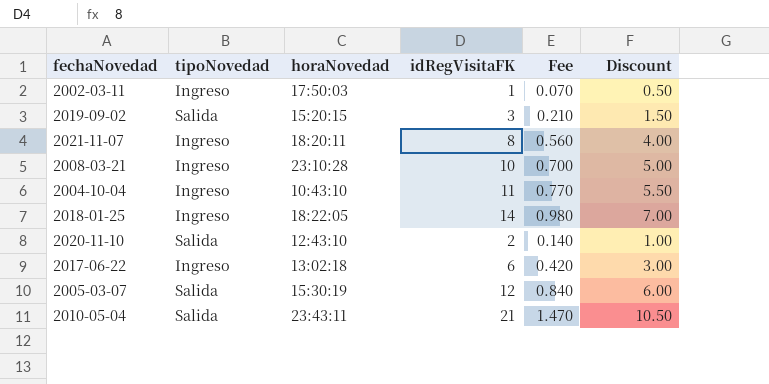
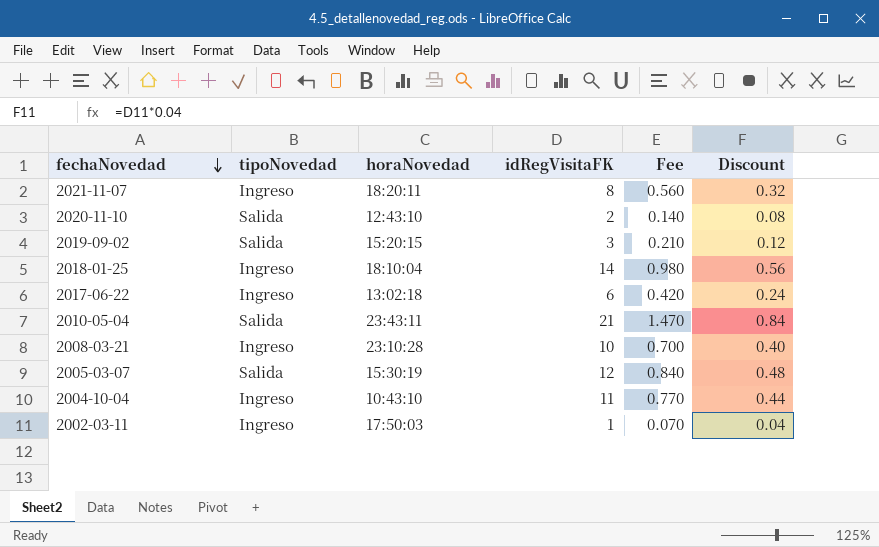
row order: none -> fechaNovedad descending
column Discount | formula: [idRegVisitaFK] * 0.5 -> [idRegVisitaFK] * 0.04
2018-01-25 | horaNovedad: 18:22:05 -> 18:10:04

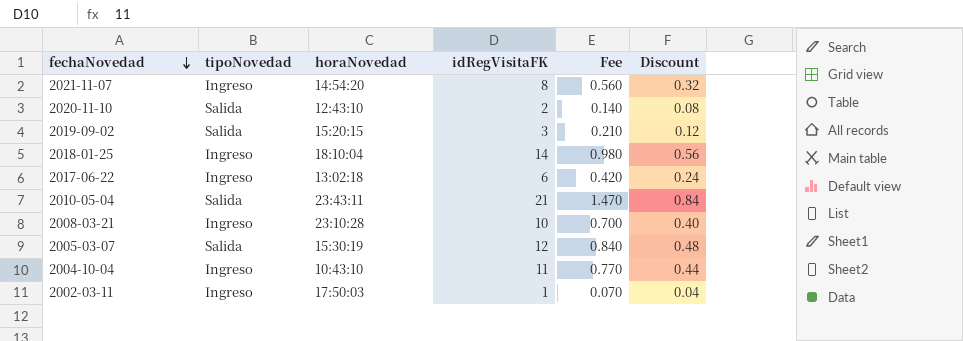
2021-11-07 | horaNovedad: 18:20:11 -> 14:54:20

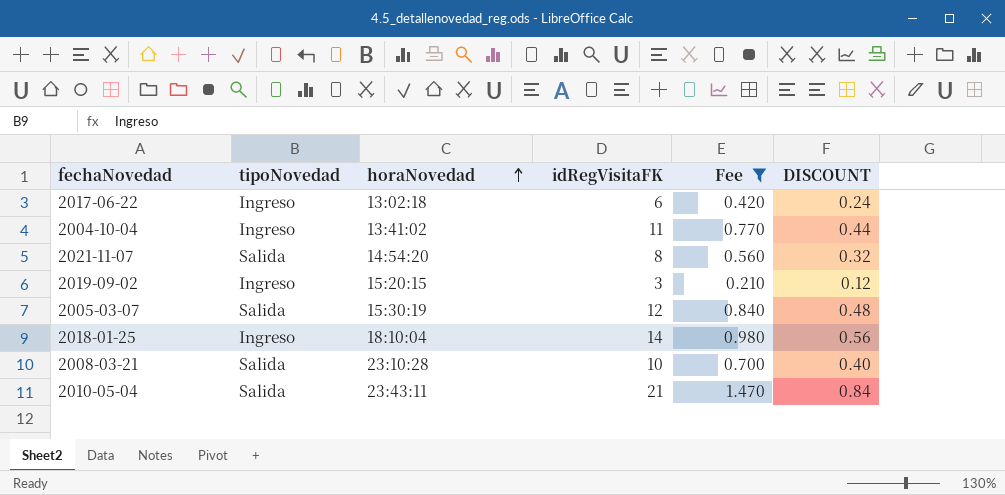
filter: none -> Fee >= 0.210
row order: fechaNovedad descending -> horaNovedad ascending
column name: Discount -> DISCOUNT
2004-10-04 | horaNovedad: 10:43:10 -> 13:41:02
2021-11-07 | tipoNovedad: Ingreso -> Salida
2019-09-02 | tipoNovedad: Salida -> Ingreso
2008-03-21 | tipoNovedad: Ingreso -> Salida

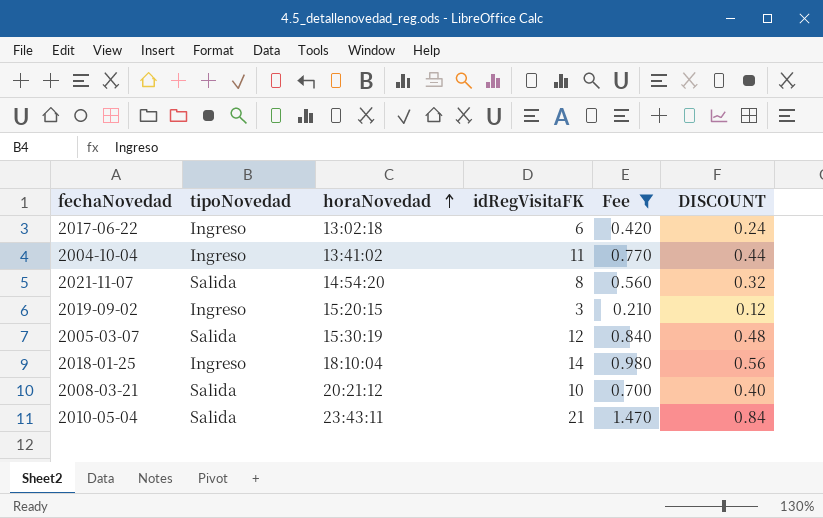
2008-03-21 | horaNovedad: 23:10:28 -> 20:21:12

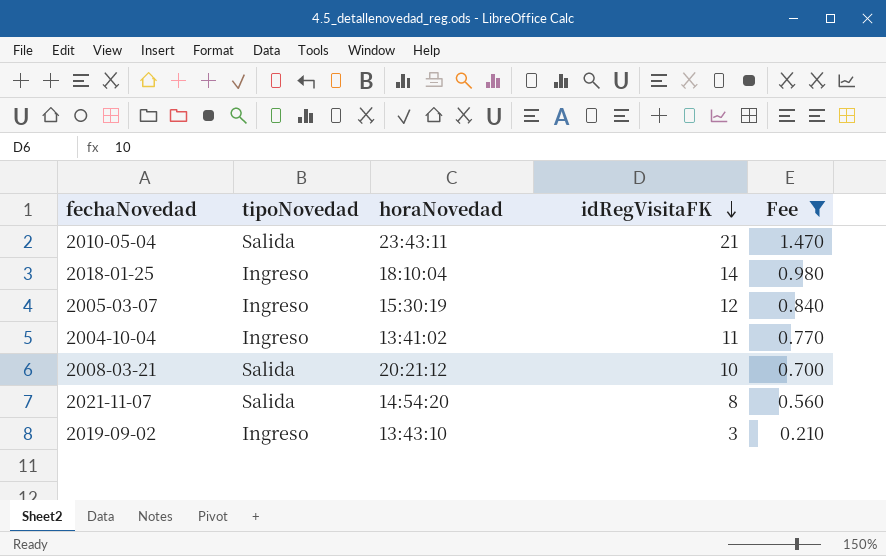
row order: horaNovedad ascending -> idRegVisitaFK descending
column DISCOUNT | formula: [idRegVisitaFK] * 0.04 -> none
row 2017-06-22: Ingreso | 13:02:18 | 6 | 0.420 | 0.24 -> none
2005-03-07 | tipoNovedad: Salida -> Ingreso
2019-09-02 | horaNovedad: 15:20:15 -> 13:43:10

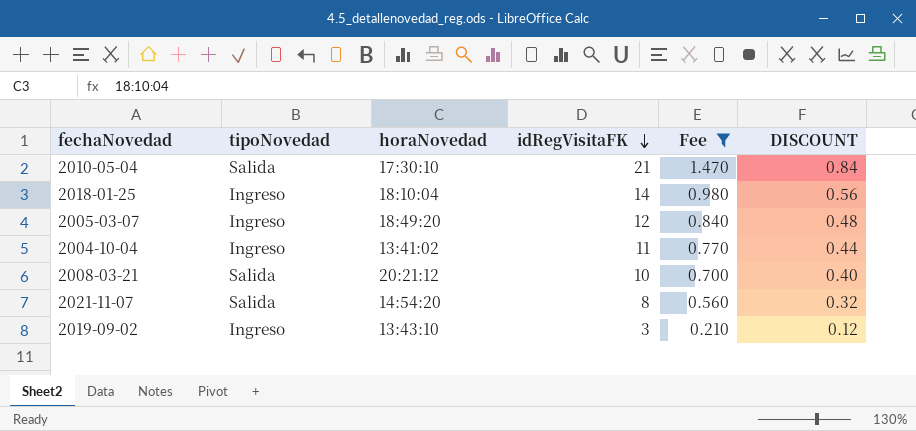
column DISCOUNT | formula: none -> [idRegVisitaFK] * 0.04
2010-05-04 | horaNovedad: 23:43:11 -> 17:30:10
2005-03-07 | horaNovedad: 15:30:19 -> 18:49:20

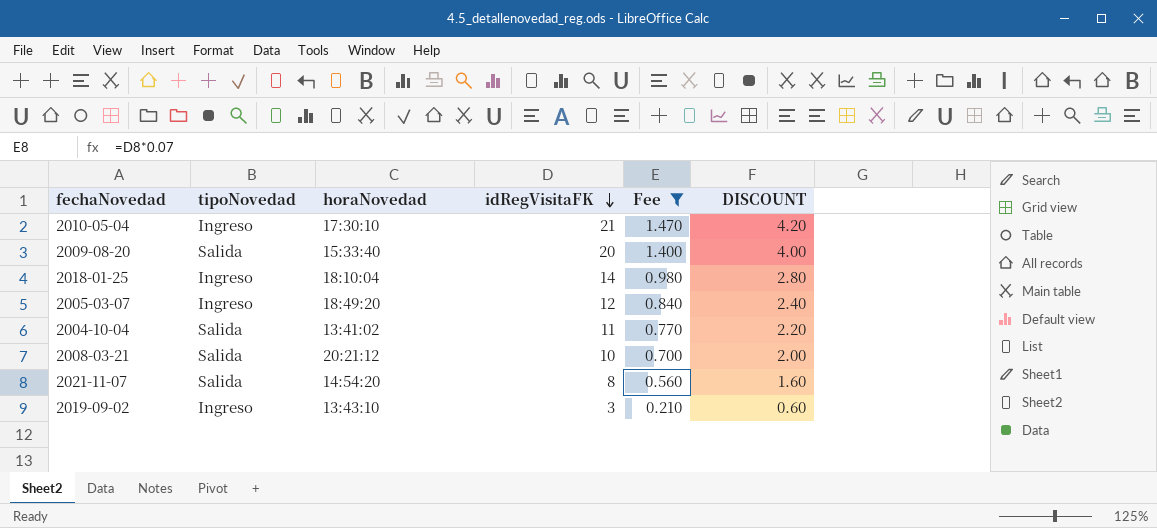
column DISCOUNT | formula: [idRegVisitaFK] * 0.04 -> [idRegVisitaFK] * 0.2
2010-05-04 | tipoNovedad: Salida -> Ingreso
row 2009-08-20: none -> Salida | 15:33:40 | 20 | 1.400 | 4.00
2004-10-04 | tipoNovedad: Ingreso -> Salida

